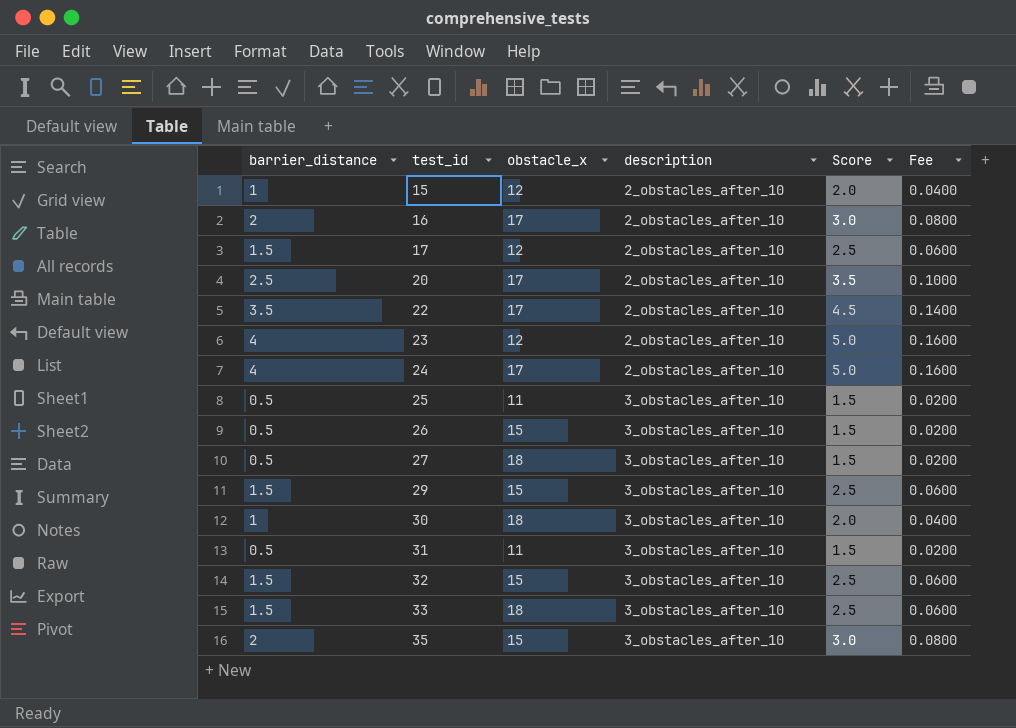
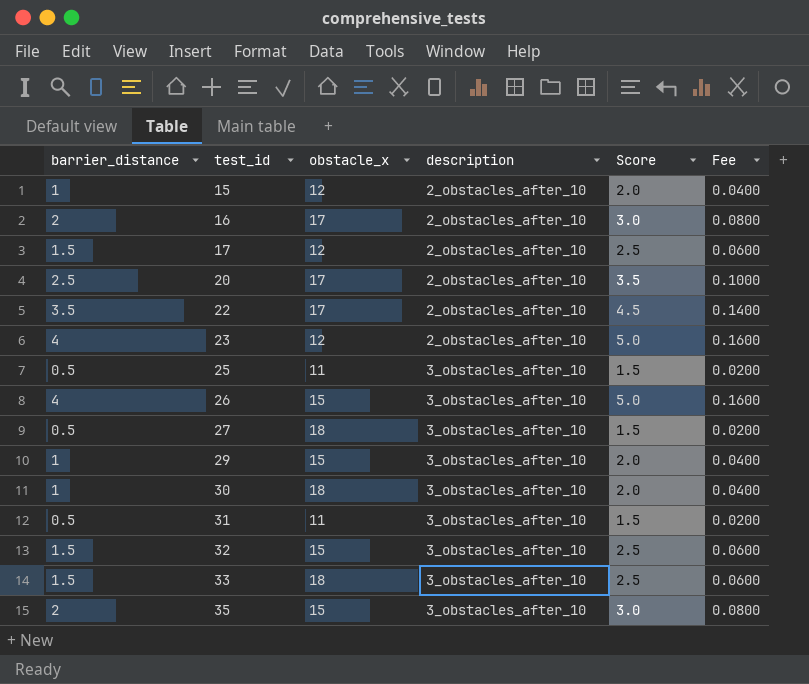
row 24: 4 | 17 | 2_obstacles_after_10 | 5.0 | 0.1600 -> none
26 | barrier_distance: 0.5 -> 4
26 | Score: 1.5 -> 5.0
26 | Fee: 0.0200 -> 0.1600
29 | barrier_distance: 1.5 -> 1
29 | Score: 2.5 -> 2.0
29 | Fee: 0.0600 -> 0.0400

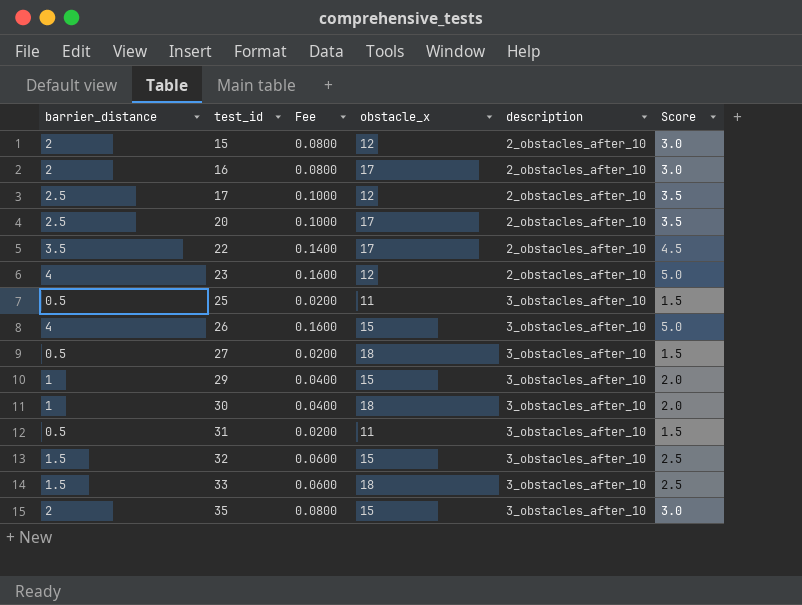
column Fee | position: 6 -> 3
15 | barrier_distance: 1 -> 2
15 | Fee: 0.0400 -> 0.0800
15 | Score: 2.0 -> 3.0
17 | barrier_distance: 1.5 -> 2.5
17 | Fee: 0.0600 -> 0.1000
17 | Score: 2.5 -> 3.5

